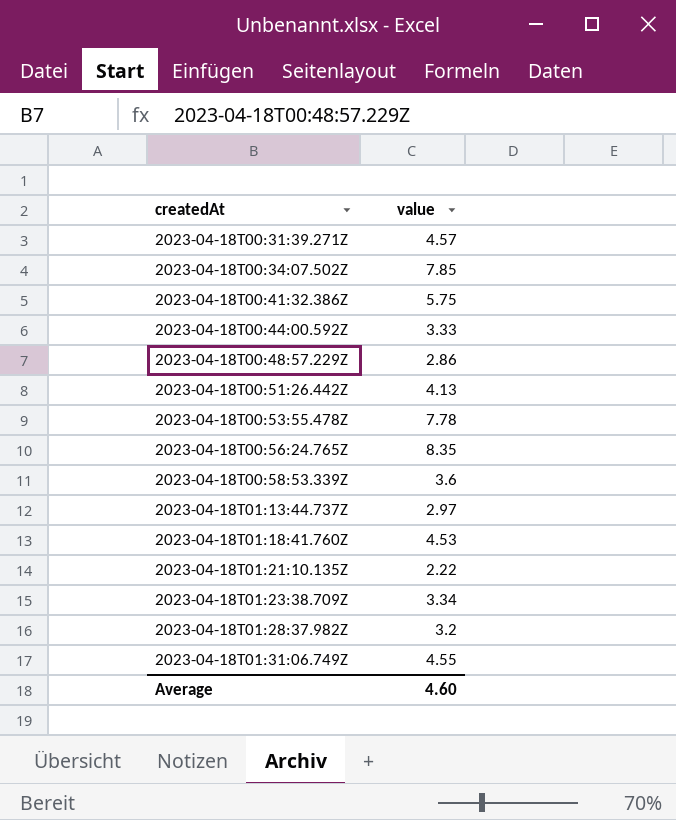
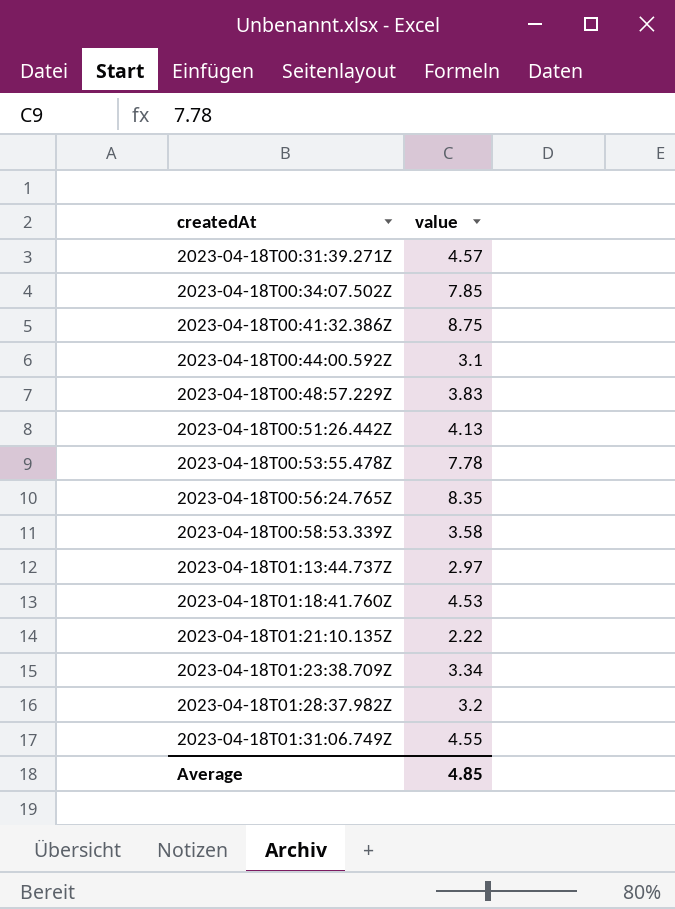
2023-04-18T00:41:32.386Z | value: 5.75 -> 8.75
2023-04-18T00:44:00.592Z | value: 3.33 -> 3.1
2023-04-18T00:48:57.229Z | value: 2.86 -> 3.83
2023-04-18T00:58:53.339Z | value: 3.6 -> 3.58
Average | value: 4.60 -> 4.85

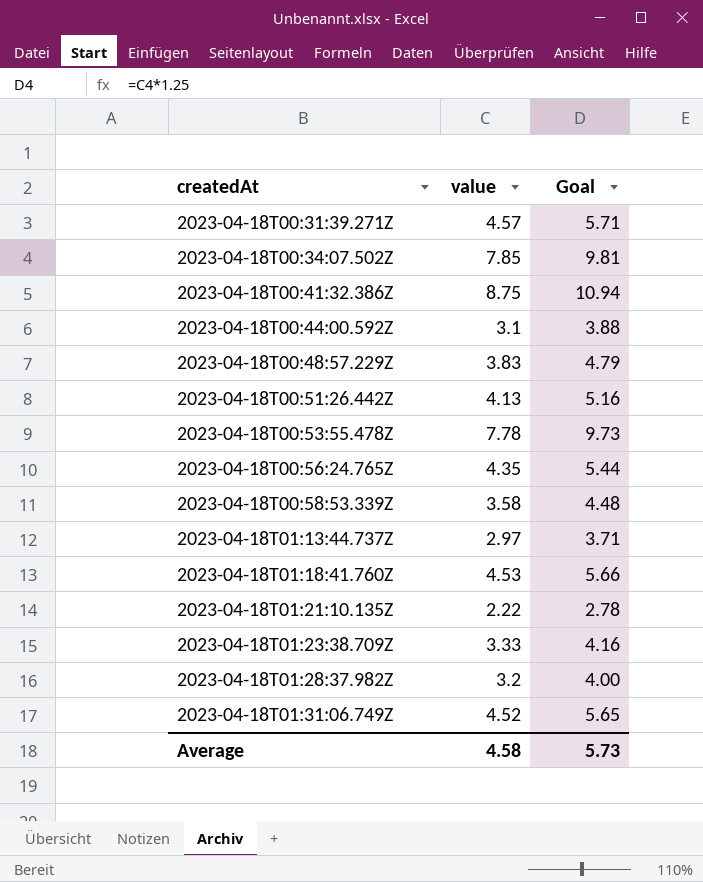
column Goal | formula: none -> [value] * 1.25
2023-04-18T00:56:24.765Z | value: 8.35 -> 4.35
2023-04-18T01:23:38.709Z | value: 3.34 -> 3.33
2023-04-18T01:31:06.749Z | value: 4.55 -> 4.52
Average | value: 4.85 -> 4.58

